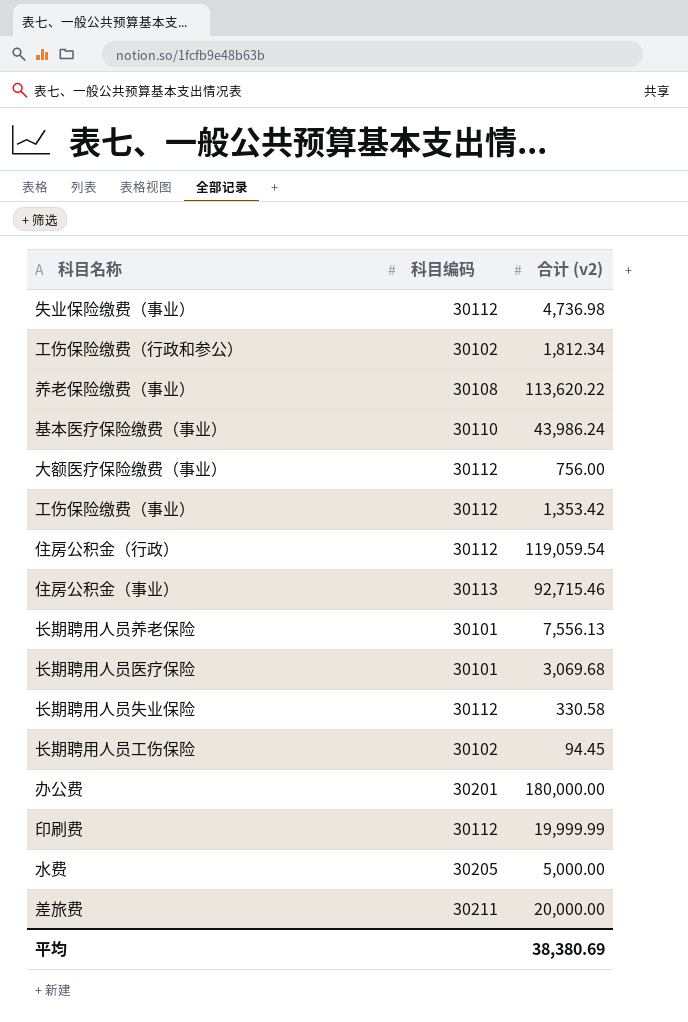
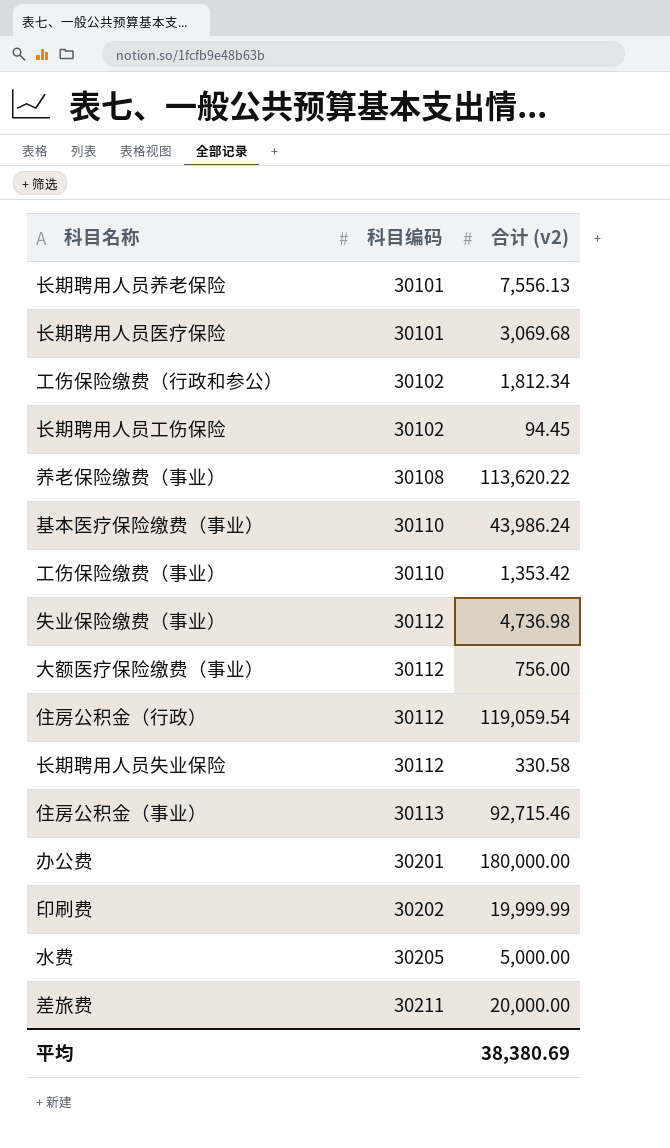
row order: none -> 科目编码 ascending
工伤保险缴费（事业） | 科目编码: 30112 -> 30110
印刷费 | 科目编码: 30112 -> 30202

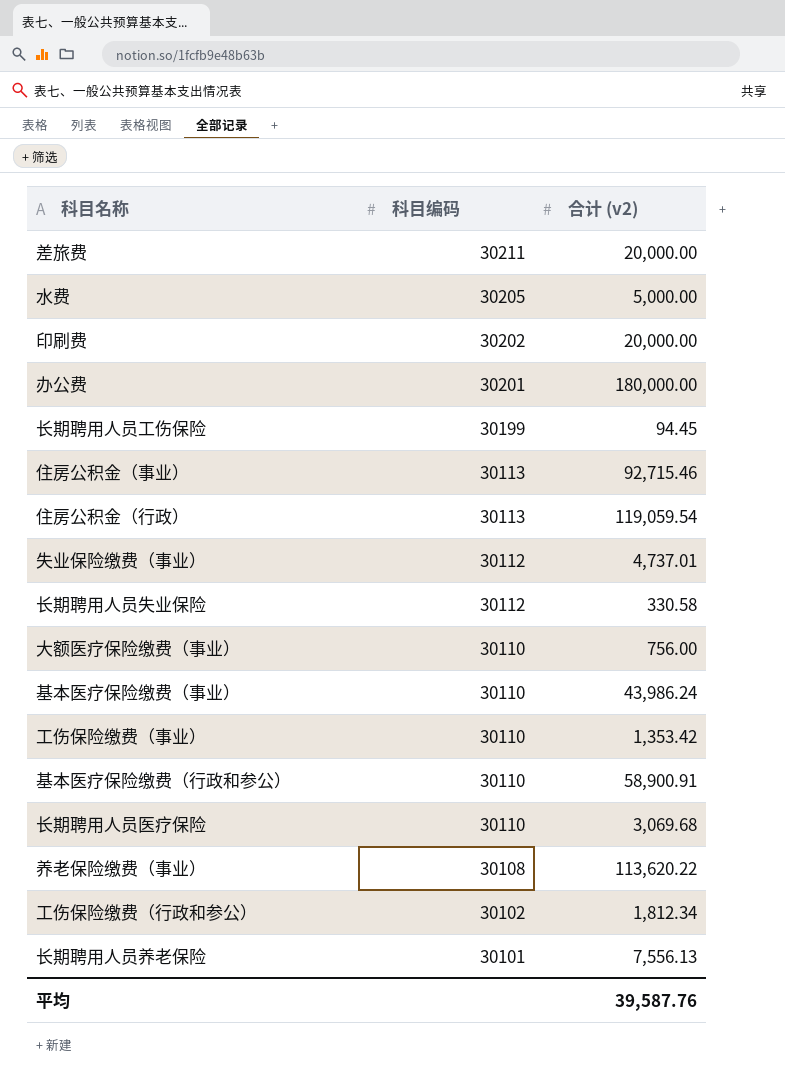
row order: 科目编码 ascending -> 科目编码 descending
印刷费 | 合计 (v2): 19,999.99 -> 20,000.00
长期聘用人员工伤保险 | 科目编码: 30102 -> 30199
住房公积金（行政） | 科目编码: 30112 -> 30113
失业保险缴费（事业） | 合计 (v2): 4,736.98 -> 4,737.01
大额医疗保险缴费（事业） | 科目编码: 30112 -> 30110
row 基本医疗保险缴费（行政和参公）: none -> 30110 | 58,900.91
长期聘用人员医疗保险 | 科目编码: 30101 -> 30110
平均 | 合计 (v2): 38,380.69 -> 39,587.76

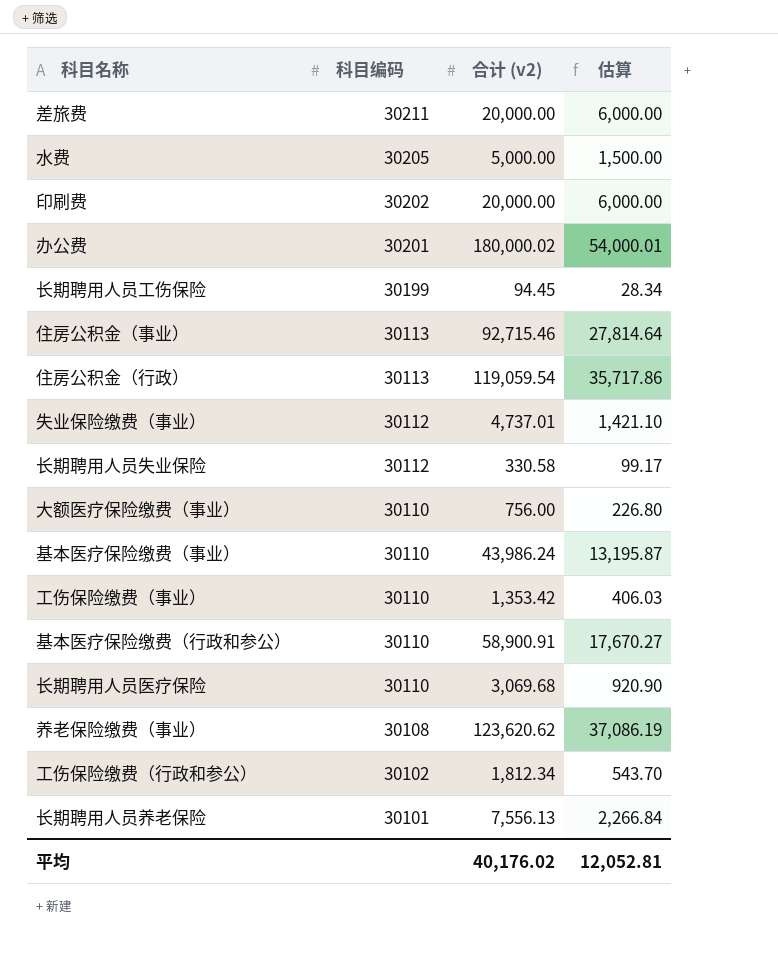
column 估算 | formula: none -> [合计 (v2)] * 0.3
办公费 | 合计 (v2): 180,000.00 -> 180,000.02
养老保险缴费（事业） | 合计 (v2): 113,620.22 -> 123,620.62
平均 | 合计 (v2): 39,587.76 -> 40,176.02

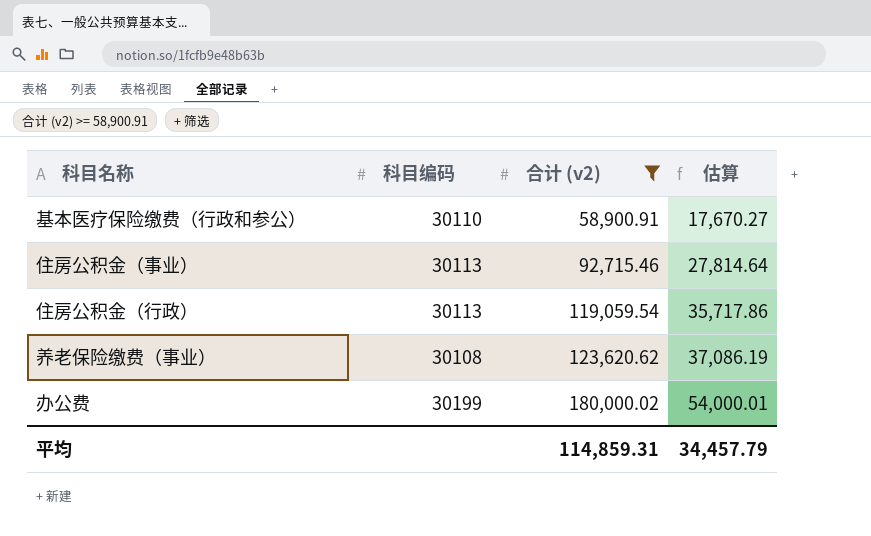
filter: none -> 合计 (v2) >= 58,900.91
row order: 科目编码 descending -> 合计 (v2) ascending
办公费 | 科目编码: 30201 -> 30199
平均 | 合计 (v2): 40,176.02 -> 114,859.31
平均 | 估算: 12,052.81 -> 34,457.79

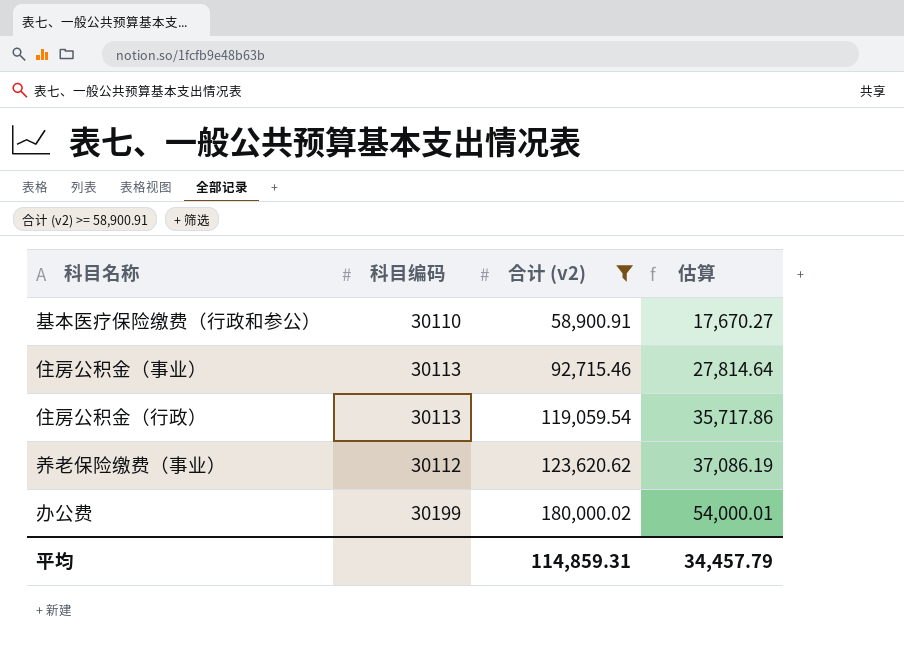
养老保险缴费（事业） | 科目编码: 30108 -> 30112

